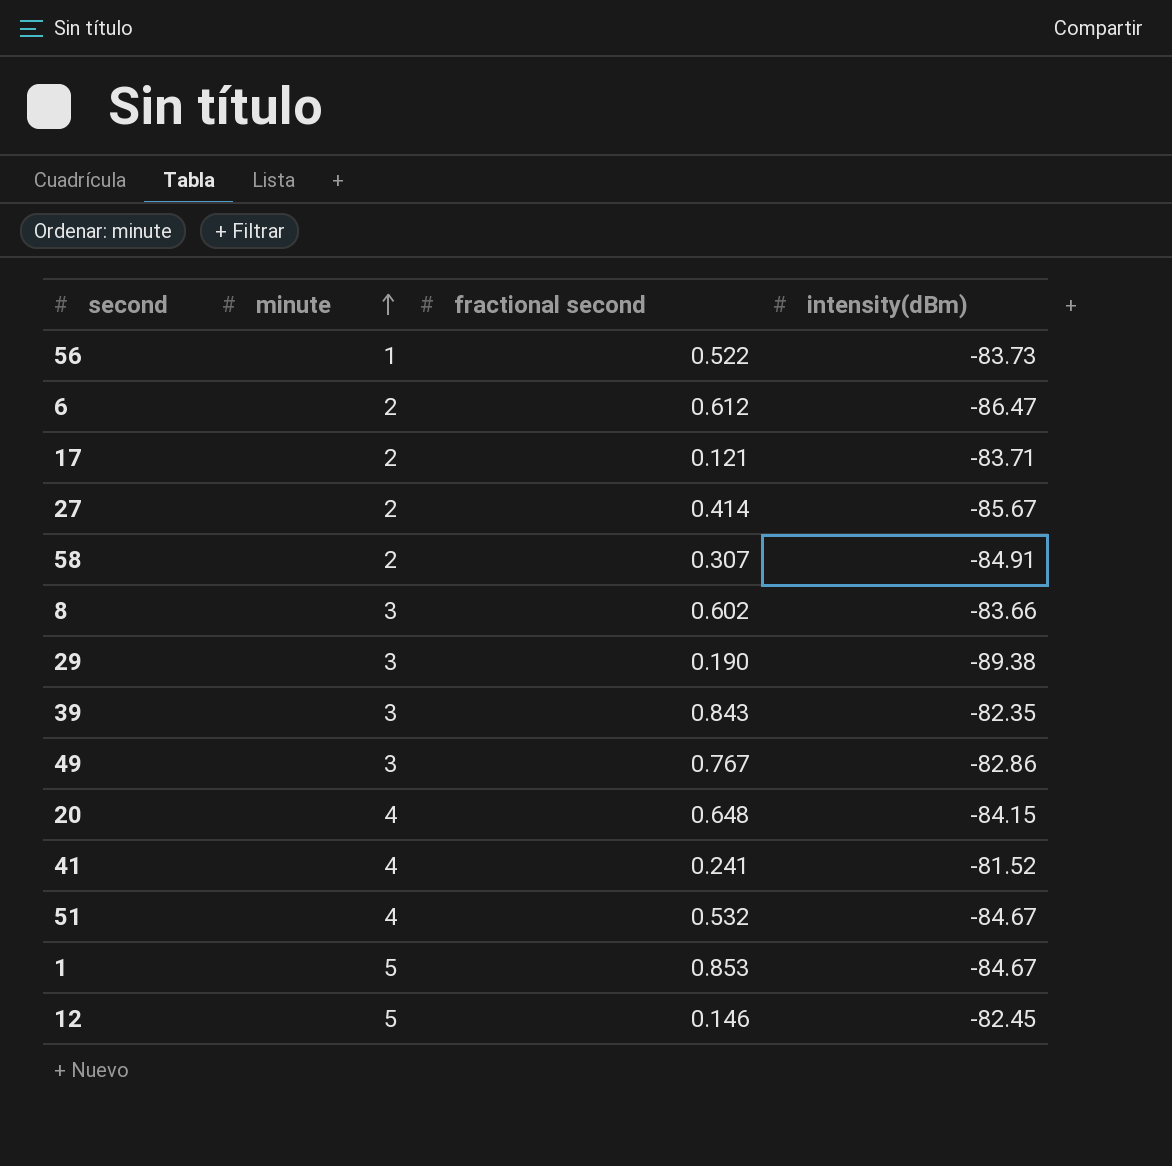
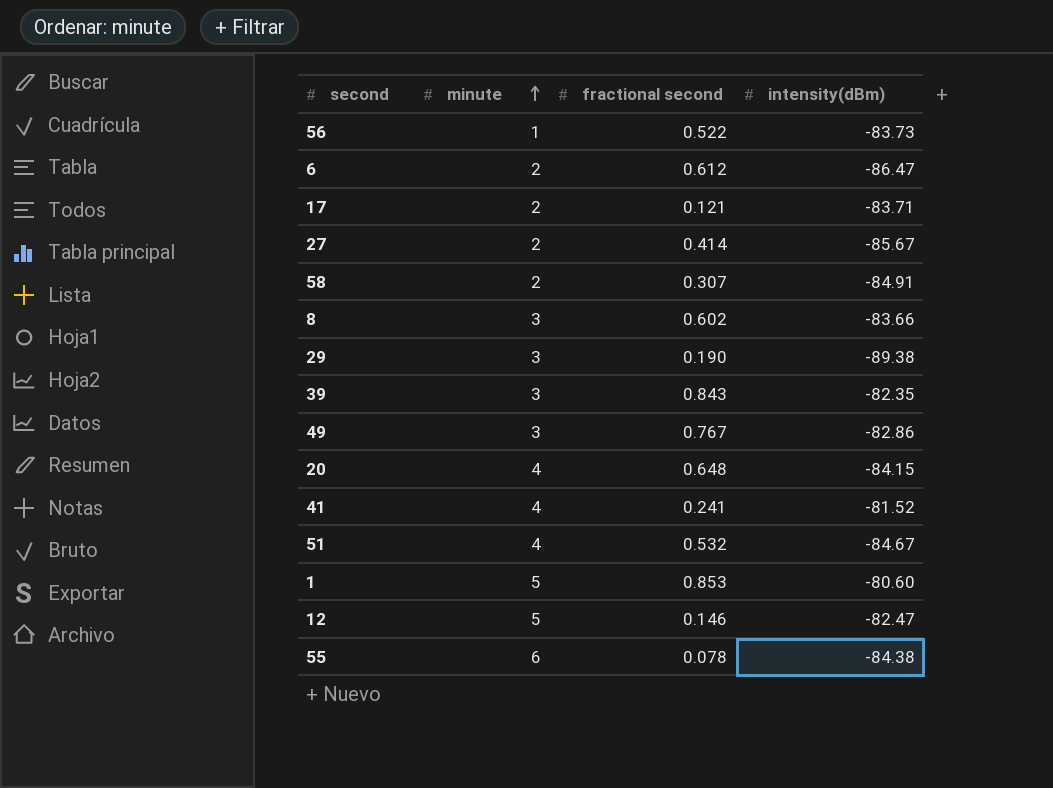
1 | intensity(dBm): -84.67 -> -80.60
12 | intensity(dBm): -82.45 -> -82.47
row 55: none -> 6 | 0.078 | -84.38

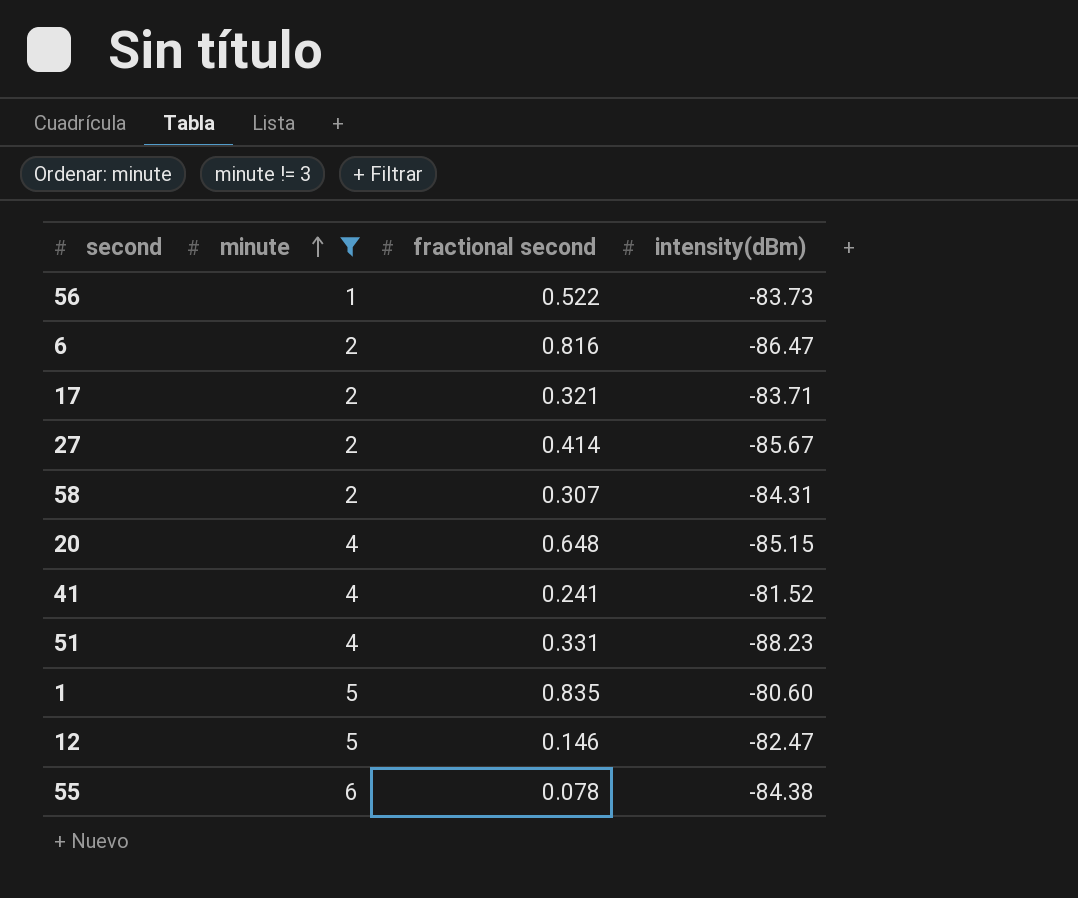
filter: none -> minute != 3
6 | fractional second: 0.612 -> 0.816
17 | fractional second: 0.121 -> 0.321
58 | intensity(dBm): -84.91 -> -84.31
20 | intensity(dBm): -84.15 -> -85.15
51 | fractional second: 0.532 -> 0.331
51 | intensity(dBm): -84.67 -> -88.23
1 | fractional second: 0.853 -> 0.835

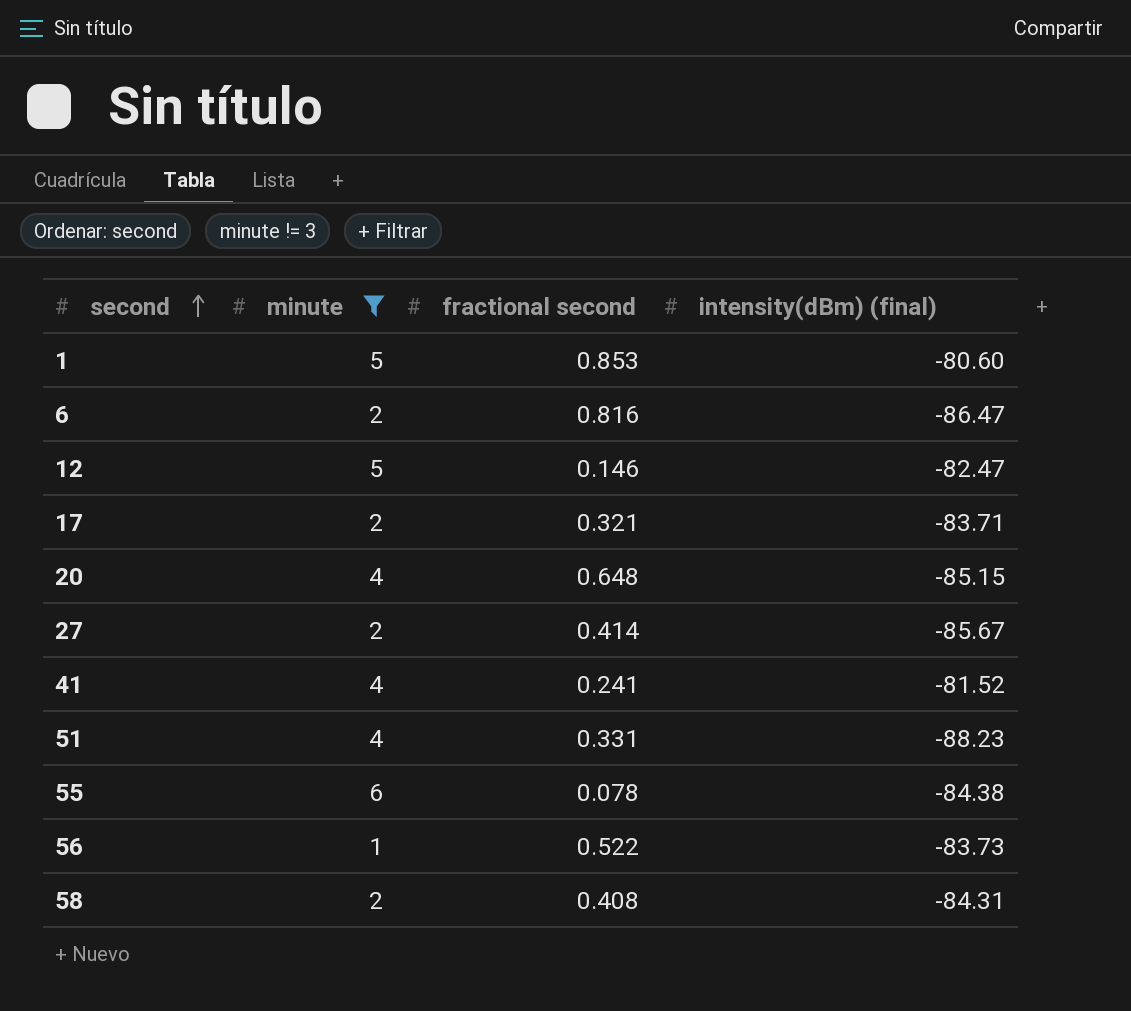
row order: minute ascending -> second ascending
column name: intensity(dBm) -> intensity(dBm) (final)
1 | fractional second: 0.835 -> 0.853
58 | fractional second: 0.307 -> 0.408

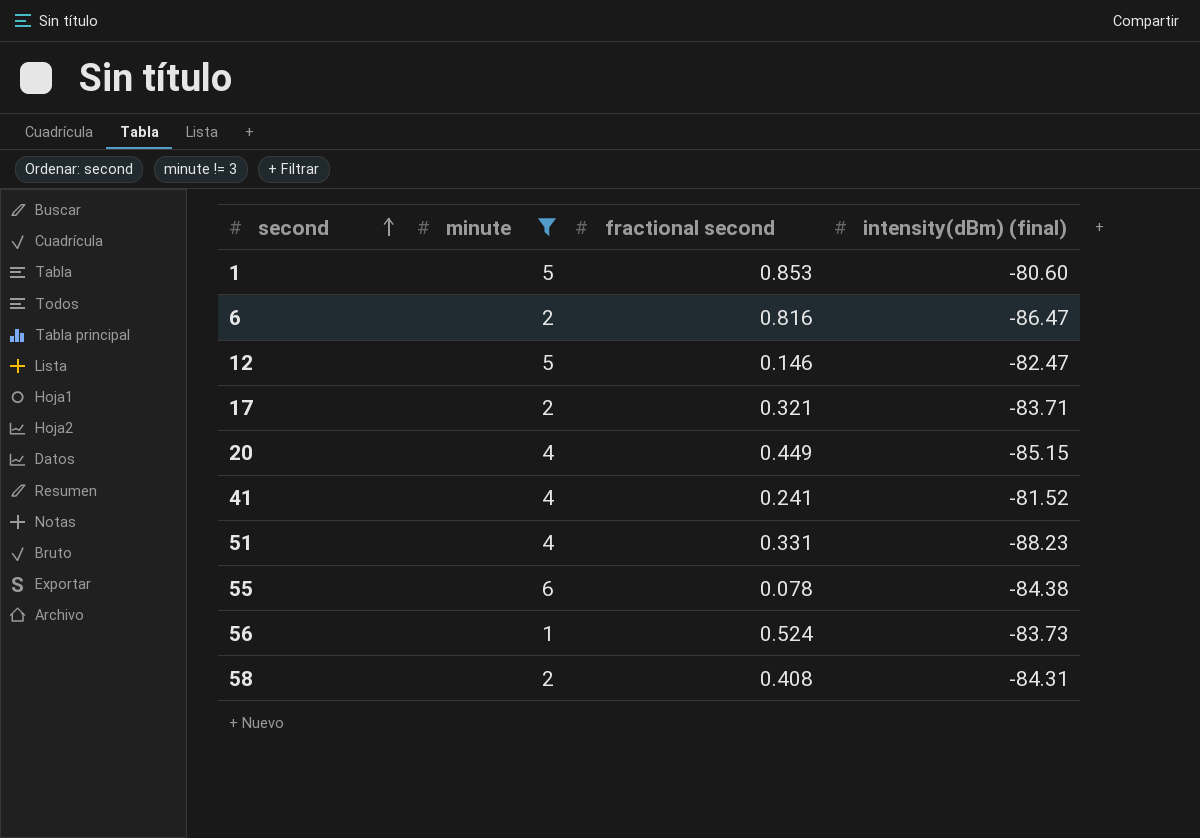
row 27: 2 | 0.414 | -85.67 -> none
20 | fractional second: 0.648 -> 0.449
56 | fractional second: 0.522 -> 0.524

